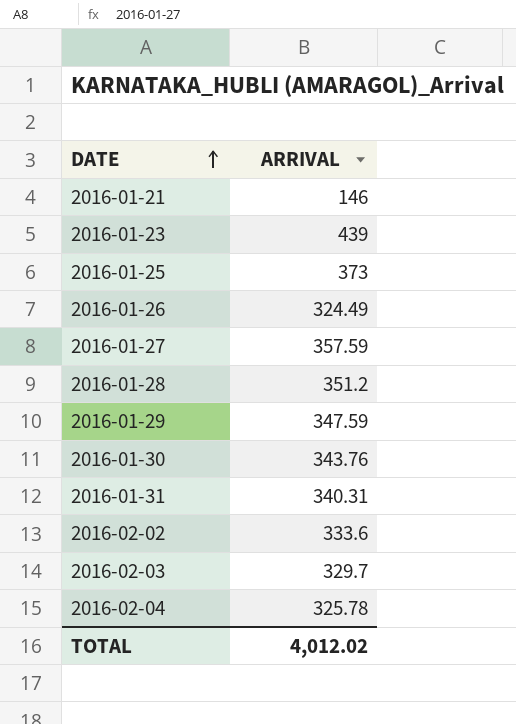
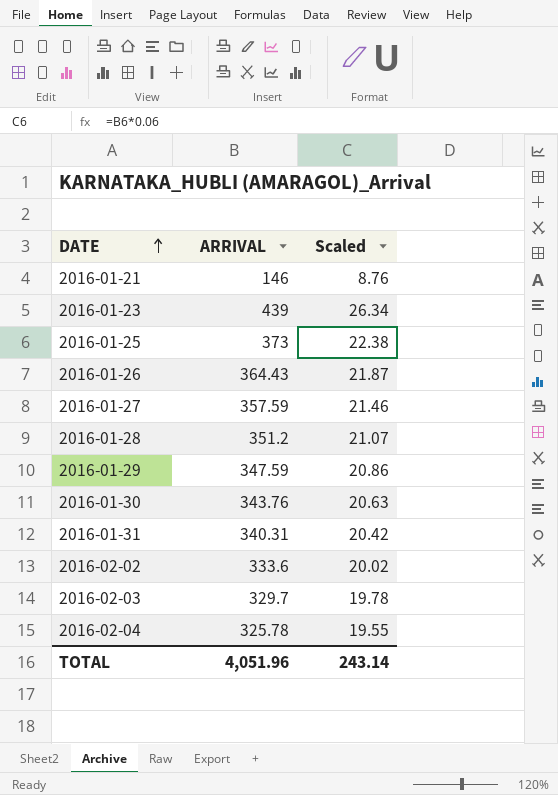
column Scaled | formula: none -> [ARRIVAL] * 0.06
2016-01-26 | ARRIVAL: 324.49 -> 364.43
TOTAL | ARRIVAL: 4,012.02 -> 4,051.96

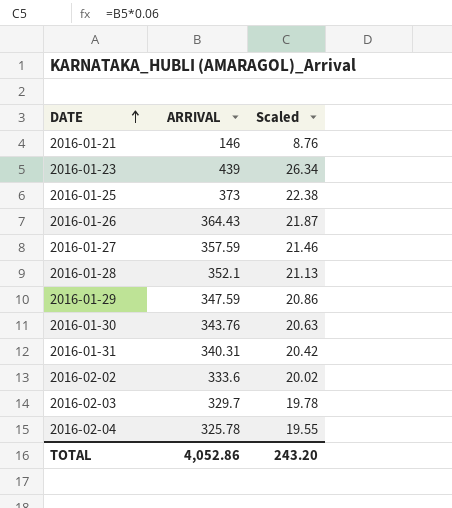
2016-01-28 | ARRIVAL: 351.2 -> 352.1
2016-01-28 | Scaled: 21.07 -> 21.13
TOTAL | ARRIVAL: 4,051.96 -> 4,052.86
TOTAL | Scaled: 243.14 -> 243.20

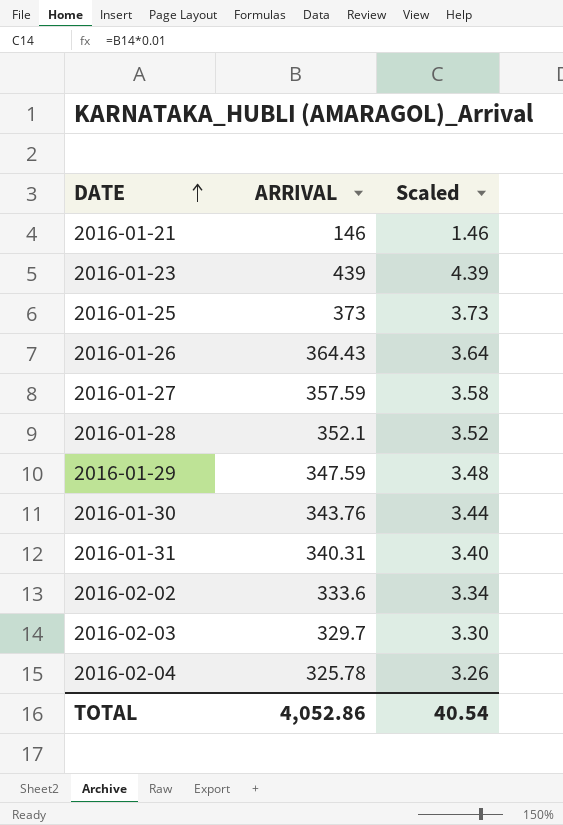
column Scaled | formula: [ARRIVAL] * 0.06 -> [ARRIVAL] * 0.01
TOTAL | Scaled: 243.20 -> 40.54

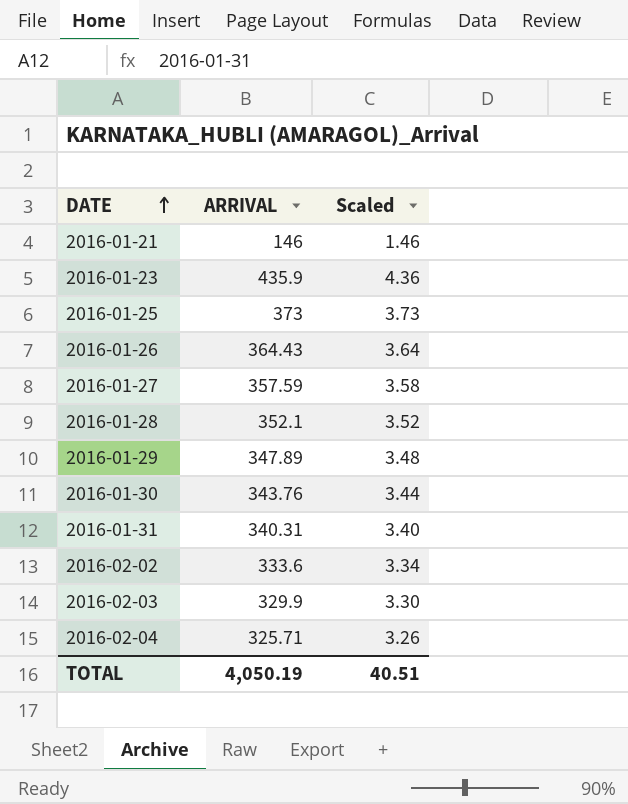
2016-01-23 | ARRIVAL: 439 -> 435.9
2016-01-23 | Scaled: 4.39 -> 4.36
2016-01-29 | ARRIVAL: 347.59 -> 347.89
2016-02-03 | ARRIVAL: 329.7 -> 329.9
2016-02-04 | ARRIVAL: 325.78 -> 325.71
TOTAL | ARRIVAL: 4,052.86 -> 4,050.19
TOTAL | Scaled: 40.54 -> 40.51

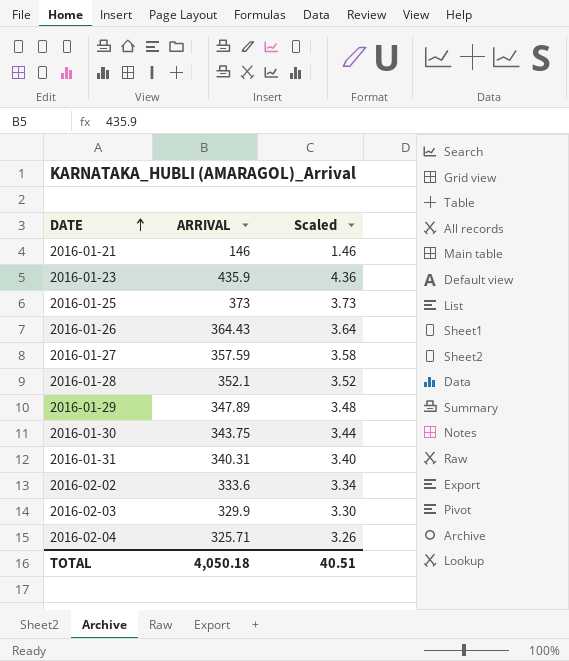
2016-01-30 | ARRIVAL: 343.76 -> 343.75
TOTAL | ARRIVAL: 4,050.19 -> 4,050.18

